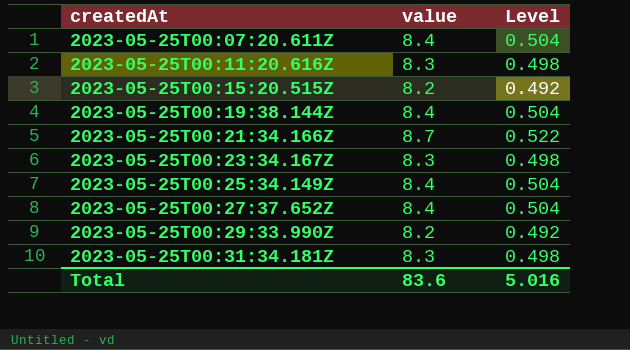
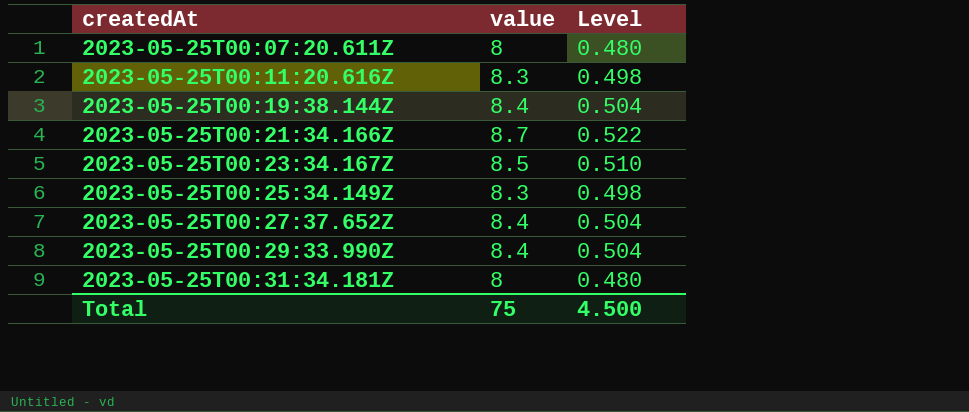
row 2023-05-25T00:15:20.515Z: 8.2 | 0.492 -> none
2023-05-25T00:07:20.611Z | value: 8.4 -> 8
2023-05-25T00:07:20.611Z | Level: 0.504 -> 0.480
2023-05-25T00:23:34.167Z | value: 8.3 -> 8.5
2023-05-25T00:23:34.167Z | Level: 0.498 -> 0.510
2023-05-25T00:25:34.149Z | value: 8.4 -> 8.3
2023-05-25T00:25:34.149Z | Level: 0.504 -> 0.498
2023-05-25T00:29:33.990Z | value: 8.2 -> 8.4
2023-05-25T00:29:33.990Z | Level: 0.492 -> 0.504
2023-05-25T00:31:34.181Z | value: 8.3 -> 8
2023-05-25T00:31:34.181Z | Level: 0.498 -> 0.480
Total | value: 83.6 -> 75
Total | Level: 5.016 -> 4.500

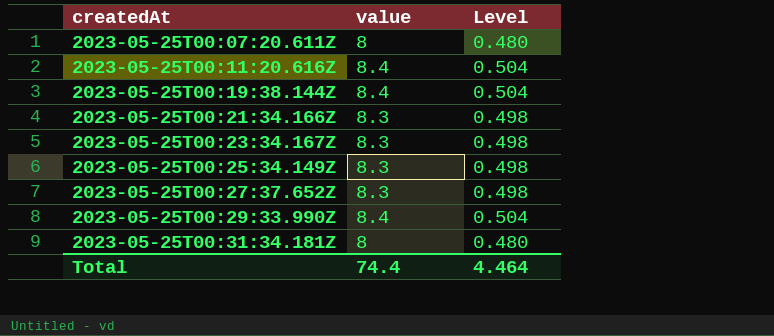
2023-05-25T00:11:20.616Z | value: 8.3 -> 8.4
2023-05-25T00:11:20.616Z | Level: 0.498 -> 0.504
2023-05-25T00:21:34.166Z | value: 8.7 -> 8.3
2023-05-25T00:21:34.166Z | Level: 0.522 -> 0.498
2023-05-25T00:23:34.167Z | value: 8.5 -> 8.3
2023-05-25T00:23:34.167Z | Level: 0.510 -> 0.498
2023-05-25T00:27:37.652Z | value: 8.4 -> 8.3
2023-05-25T00:27:37.652Z | Level: 0.504 -> 0.498
Total | value: 75 -> 74.4
Total | Level: 4.500 -> 4.464

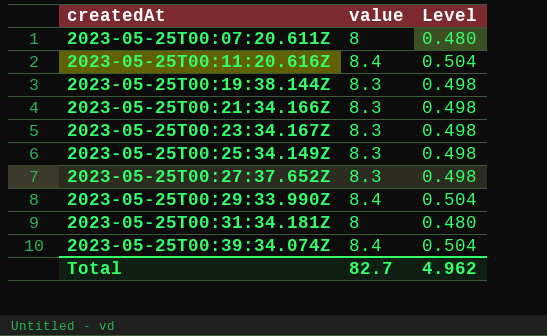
2023-05-25T00:19:38.144Z | value: 8.4 -> 8.3
2023-05-25T00:19:38.144Z | Level: 0.504 -> 0.498
row 2023-05-25T00:39:34.074Z: none -> 8.4 | 0.504
Total | value: 74.4 -> 82.7
Total | Level: 4.464 -> 4.962

